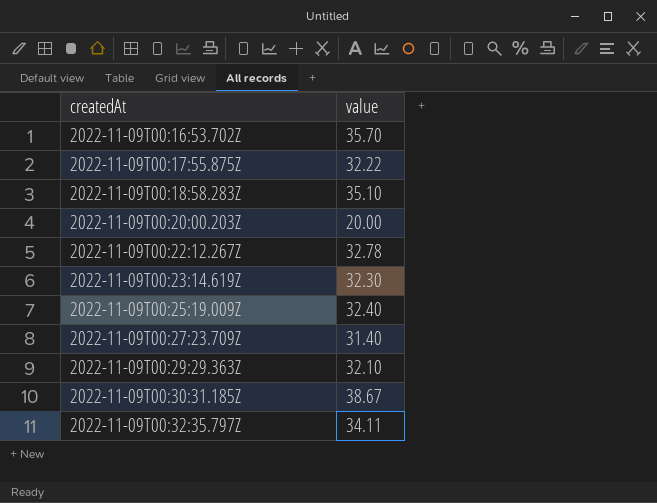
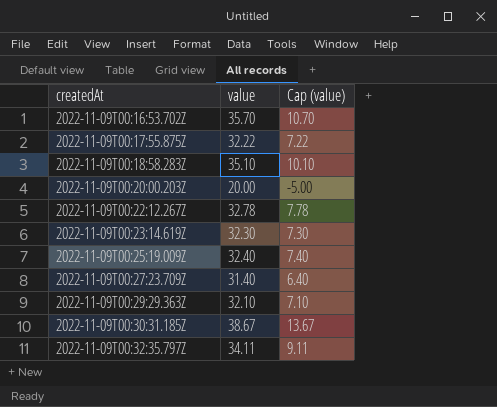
column Cap (value) | formula: none -> [value] - 25

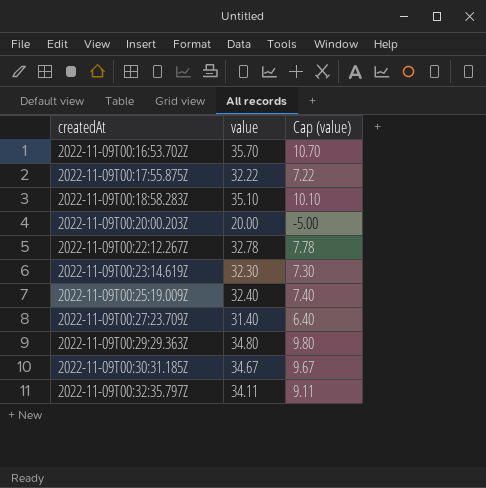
2022-11-09T00:29:29.363Z | value: 32.10 -> 34.80
2022-11-09T00:29:29.363Z | Cap (value): 7.10 -> 9.80
2022-11-09T00:30:31.185Z | value: 38.67 -> 34.67
2022-11-09T00:30:31.185Z | Cap (value): 13.67 -> 9.67

